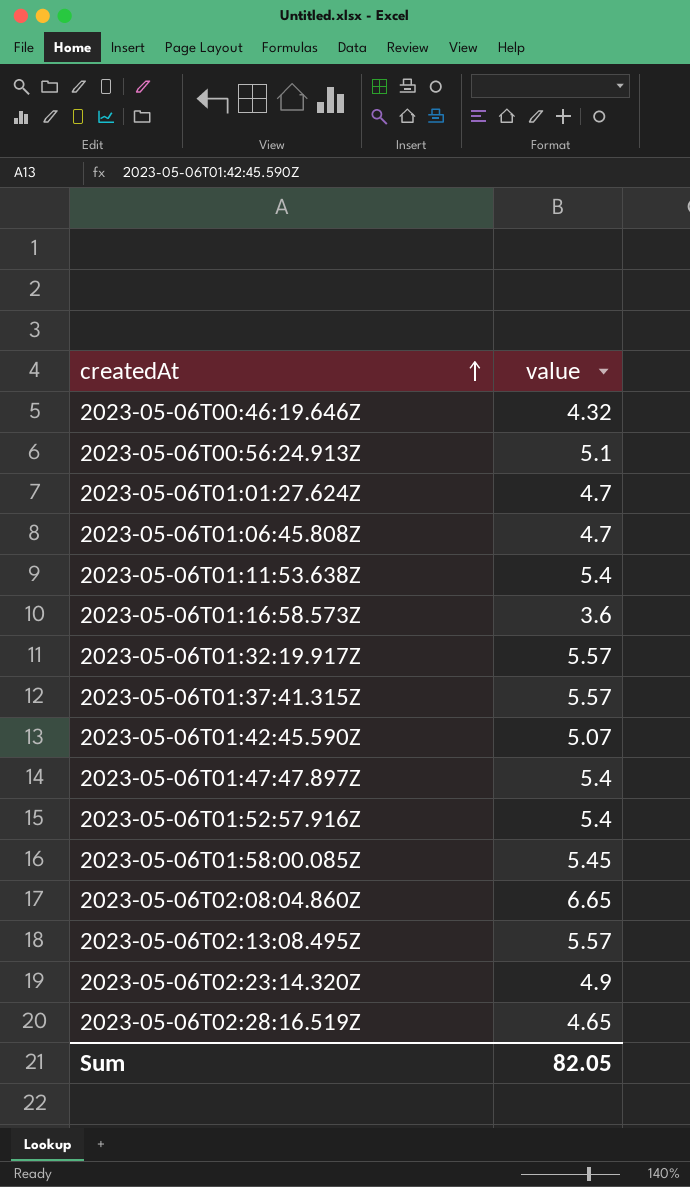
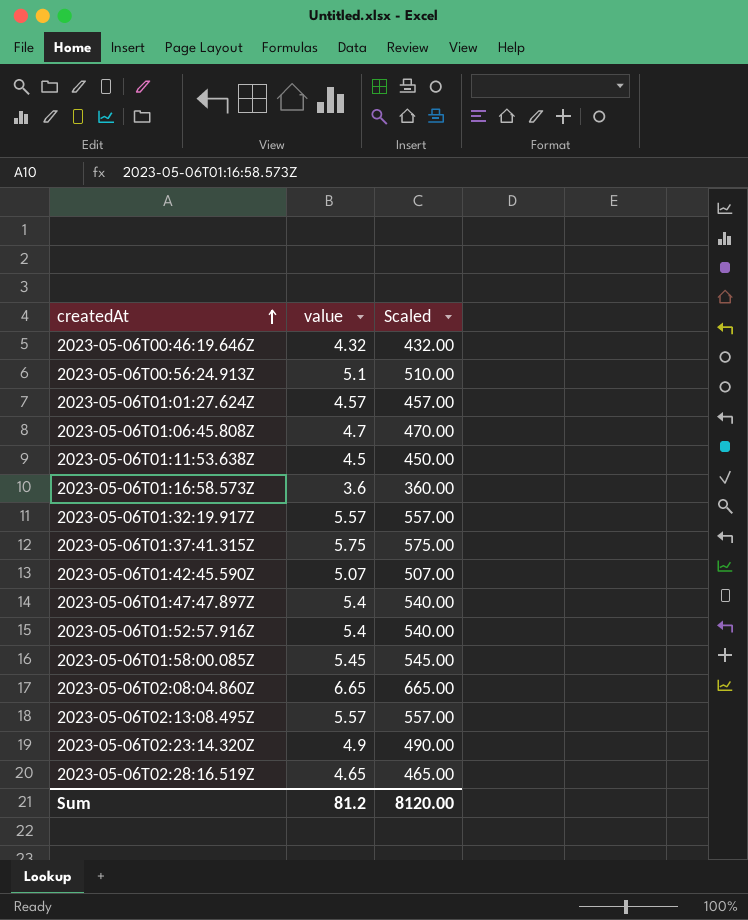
column Scaled | formula: none -> [value] * 100
2023-05-06T01:01:27.624Z | value: 4.7 -> 4.57
2023-05-06T01:11:53.638Z | value: 5.4 -> 4.5
2023-05-06T01:37:41.315Z | value: 5.57 -> 5.75
Sum | value: 82.05 -> 81.2

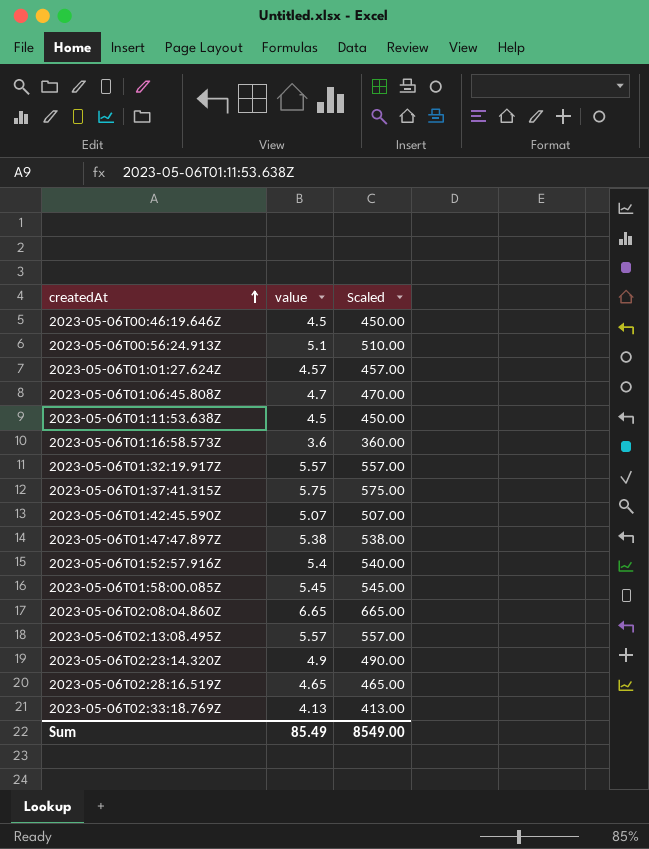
2023-05-06T00:46:19.646Z | value: 4.32 -> 4.5
2023-05-06T00:46:19.646Z | Scaled: 432.00 -> 450.00
2023-05-06T01:47:47.897Z | value: 5.4 -> 5.38
2023-05-06T01:47:47.897Z | Scaled: 540.00 -> 538.00
row 2023-05-06T02:33:18.769Z: none -> 4.13 | 413.00
Sum | value: 81.2 -> 85.49
Sum | Scaled: 8120.00 -> 8549.00

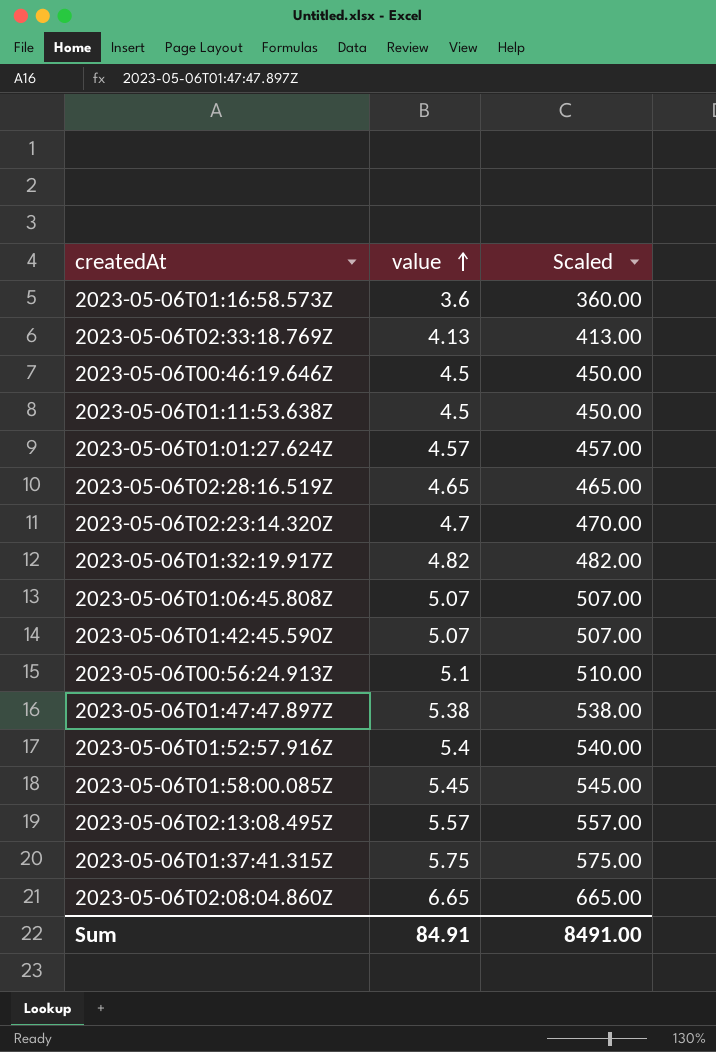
row order: createdAt ascending -> value ascending
2023-05-06T02:23:14.320Z | value: 4.9 -> 4.7
2023-05-06T02:23:14.320Z | Scaled: 490.00 -> 470.00
2023-05-06T01:32:19.917Z | value: 5.57 -> 4.82
2023-05-06T01:32:19.917Z | Scaled: 557.00 -> 482.00
2023-05-06T01:06:45.808Z | value: 4.7 -> 5.07
2023-05-06T01:06:45.808Z | Scaled: 470.00 -> 507.00
Sum | value: 85.49 -> 84.91
Sum | Scaled: 8549.00 -> 8491.00

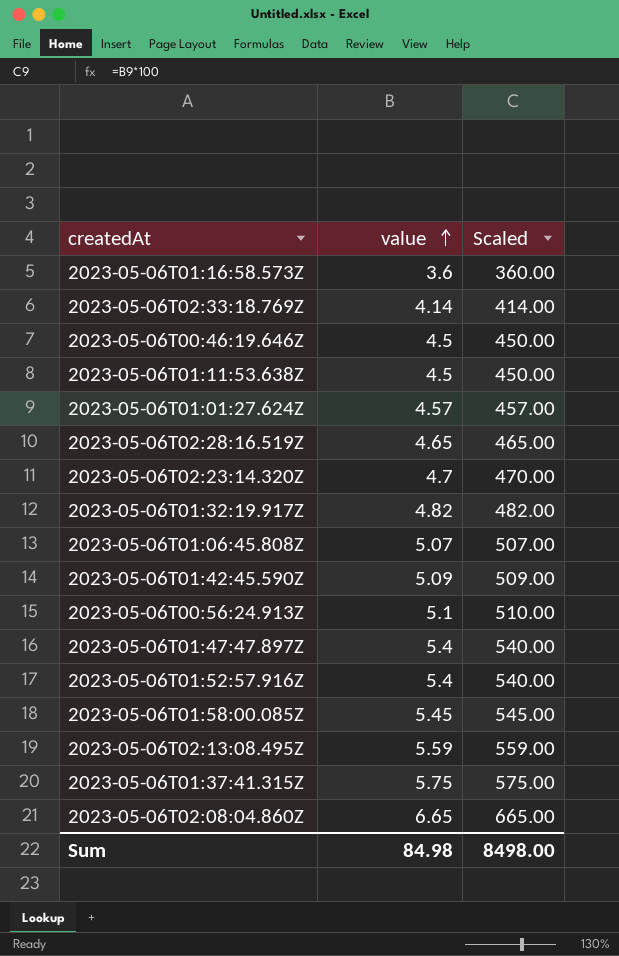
2023-05-06T02:33:18.769Z | value: 4.13 -> 4.14
2023-05-06T02:33:18.769Z | Scaled: 413.00 -> 414.00
2023-05-06T01:42:45.590Z | value: 5.07 -> 5.09
2023-05-06T01:42:45.590Z | Scaled: 507.00 -> 509.00
2023-05-06T01:47:47.897Z | value: 5.38 -> 5.4
2023-05-06T01:47:47.897Z | Scaled: 538.00 -> 540.00
2023-05-06T02:13:08.495Z | value: 5.57 -> 5.59
2023-05-06T02:13:08.495Z | Scaled: 557.00 -> 559.00
Sum | value: 84.91 -> 84.98
Sum | Scaled: 8491.00 -> 8498.00

